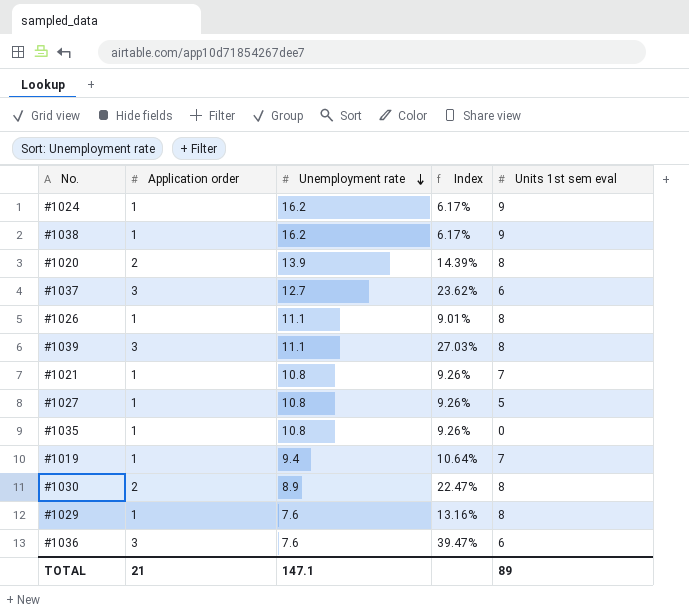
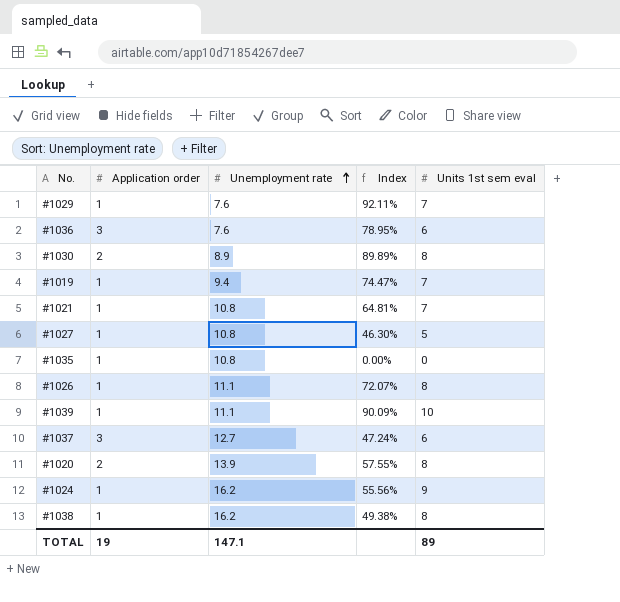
row order: Unemployment rate descending -> Unemployment rate ascending
column Index | formula: [Application order] / [Unemployment rate] -> [Units 1st sem eval] / [Unemployment rate]
#1029 | Units 1st sem eval: 8 -> 7
#1039 | Application order: 3 -> 1
#1039 | Units 1st sem eval: 8 -> 10
#1038 | Units 1st sem eval: 9 -> 8
TOTAL | Application order: 21 -> 19

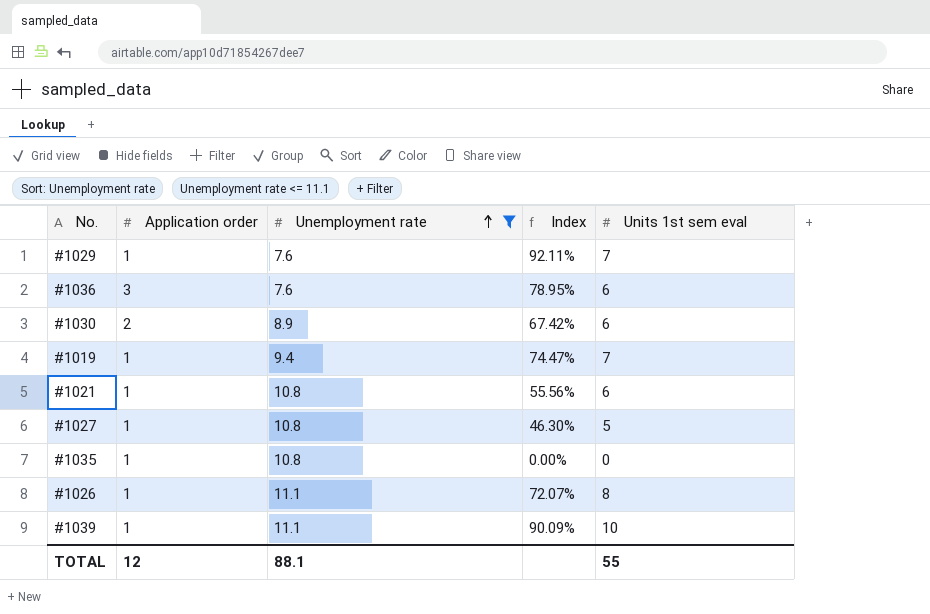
filter: none -> Unemployment rate <= 11.1
#1030 | Index: 89.89% -> 67.42%
#1030 | Units 1st sem eval: 8 -> 6
#1021 | Index: 64.81% -> 55.56%
#1021 | Units 1st sem eval: 7 -> 6
TOTAL | Application order: 19 -> 12
TOTAL | Unemployment rate: 147.1 -> 88.1
TOTAL | Units 1st sem eval: 89 -> 55

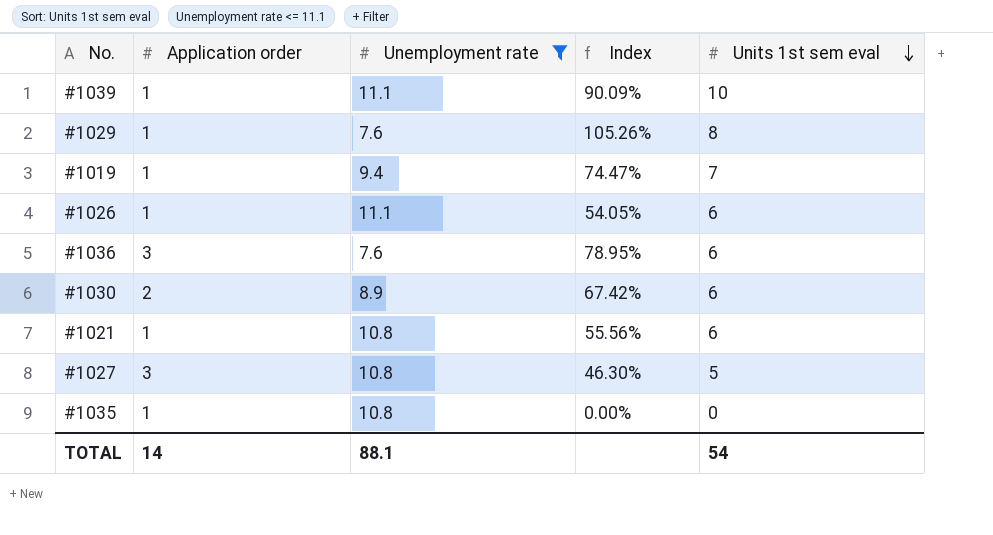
row order: Unemployment rate ascending -> Units 1st sem eval descending
#1029 | Index: 92.11% -> 105.26%
#1029 | Units 1st sem eval: 7 -> 8
#1026 | Index: 72.07% -> 54.05%
#1026 | Units 1st sem eval: 8 -> 6
#1027 | Application order: 1 -> 3
TOTAL | Application order: 12 -> 14
TOTAL | Units 1st sem eval: 55 -> 54

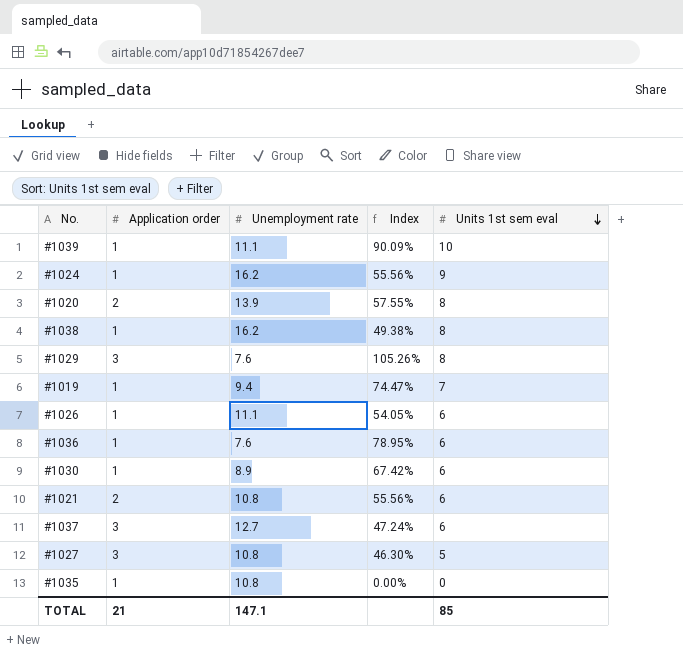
filter: Unemployment rate <= 11.1 -> none
#1029 | Application order: 1 -> 3
#1036 | Application order: 3 -> 1
#1030 | Application order: 2 -> 1
#1021 | Application order: 1 -> 2
TOTAL | Application order: 14 -> 21
TOTAL | Unemployment rate: 88.1 -> 147.1
TOTAL | Units 1st sem eval: 54 -> 85

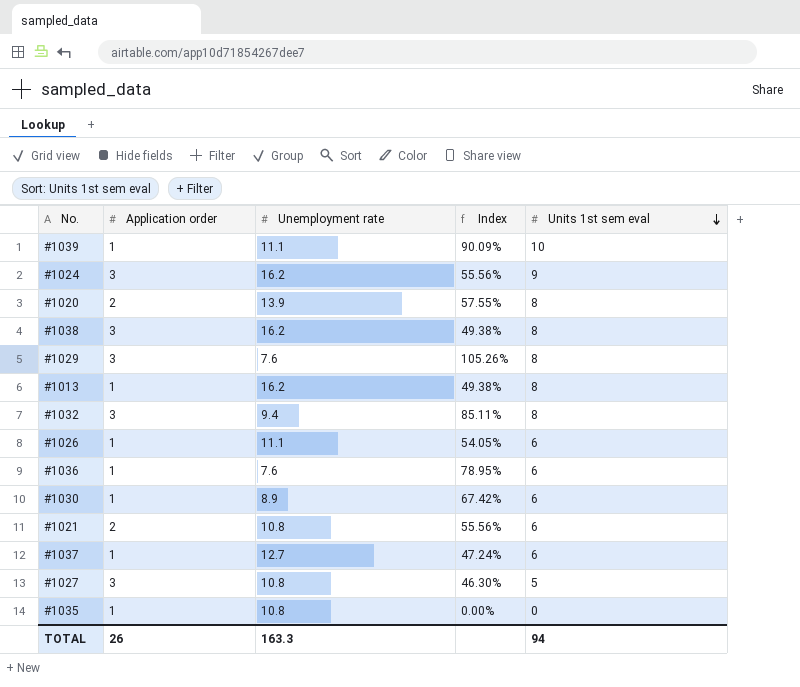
row #1019: 1 | 9.4 | 74.47% | 7 -> none
#1024 | Application order: 1 -> 3
#1038 | Application order: 1 -> 3
row #1013: none -> 1 | 16.2 | 49.38% | 8
row #1032: none -> 3 | 9.4 | 85.11% | 8
#1037 | Application order: 3 -> 1
TOTAL | Application order: 21 -> 26
TOTAL | Unemployment rate: 147.1 -> 163.3
TOTAL | Units 1st sem eval: 85 -> 94

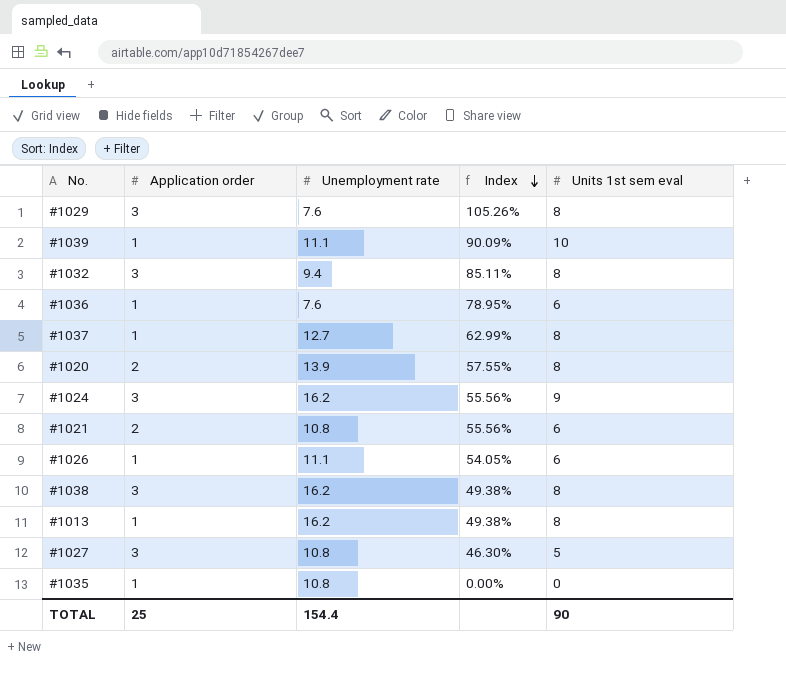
row order: Units 1st sem eval descending -> Index descending
row #1030: 1 | 8.9 | 67.42% | 6 -> none
#1037 | Index: 47.24% -> 62.99%
#1037 | Units 1st sem eval: 6 -> 8
TOTAL | Application order: 26 -> 25
TOTAL | Unemployment rate: 163.3 -> 154.4
TOTAL | Units 1st sem eval: 94 -> 90

